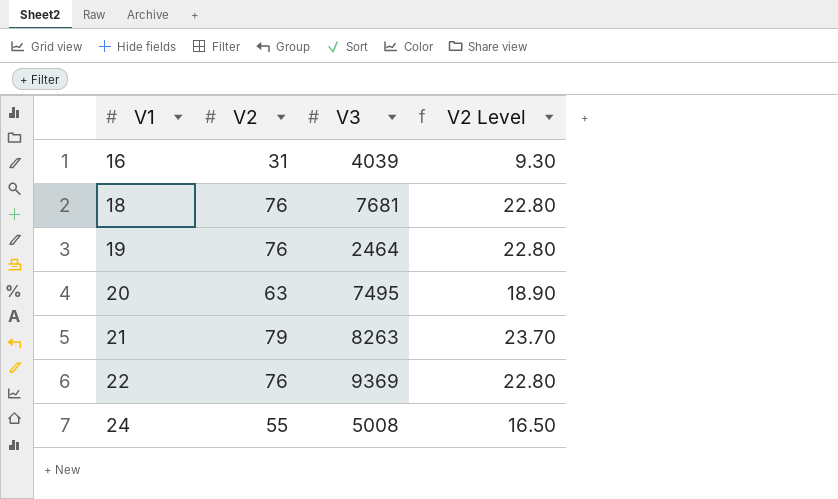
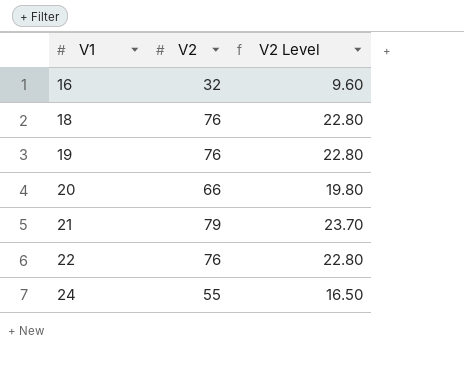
column V3 | position: 3 -> none
16 | V2: 31 -> 32
16 | V2 Level: 9.30 -> 9.60
20 | V2: 63 -> 66
20 | V2 Level: 18.90 -> 19.80

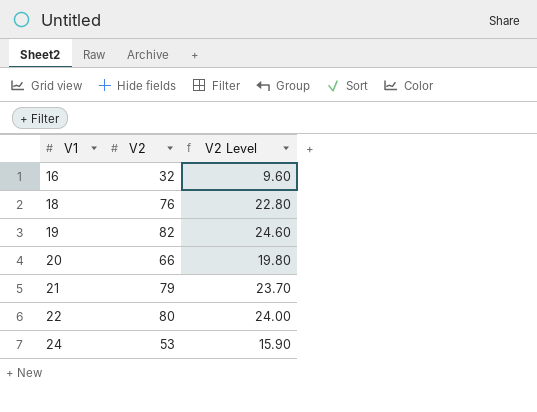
19 | V2: 76 -> 82
19 | V2 Level: 22.80 -> 24.60
22 | V2: 76 -> 80
22 | V2 Level: 22.80 -> 24.00
24 | V2: 55 -> 53
24 | V2 Level: 16.50 -> 15.90

